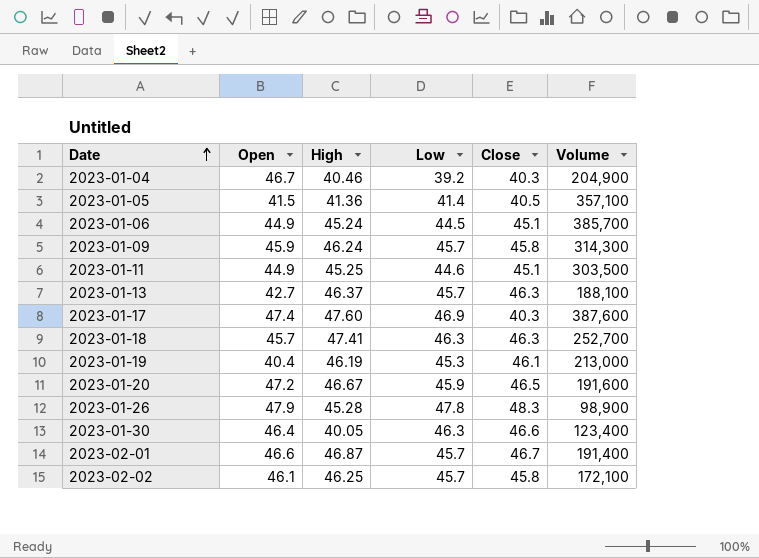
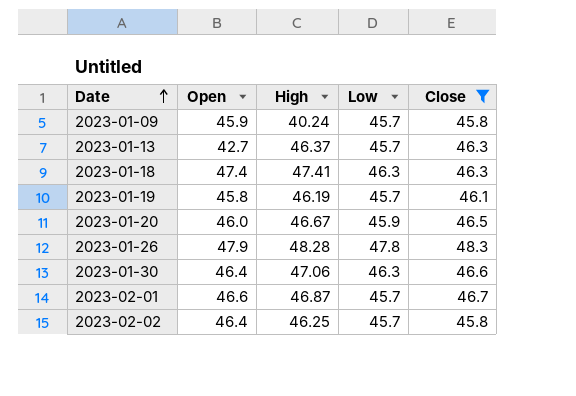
filter: none -> Close >= 45.8
column Volume | position: 6 -> none
2023-01-09 | High: 46.24 -> 40.24
2023-01-18 | Open: 45.7 -> 47.4
2023-01-19 | Open: 40.4 -> 45.8
2023-01-19 | Low: 45.3 -> 45.7
2023-01-20 | Open: 47.2 -> 46.0
2023-01-26 | High: 45.28 -> 48.28
2023-01-30 | High: 40.05 -> 47.06
2023-02-02 | Open: 46.1 -> 46.4

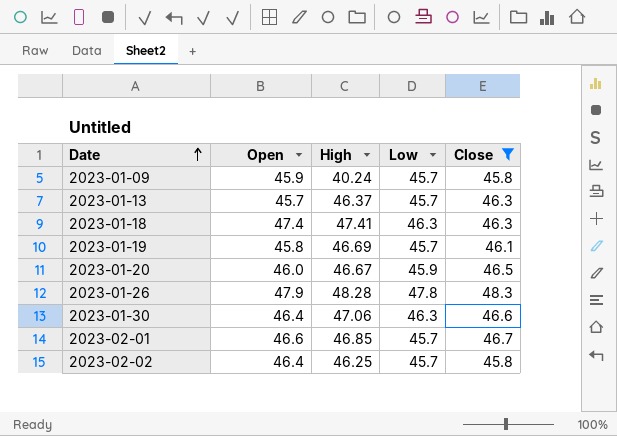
2023-01-13 | Open: 42.7 -> 45.7
2023-01-19 | High: 46.19 -> 46.69
2023-02-01 | High: 46.87 -> 46.85

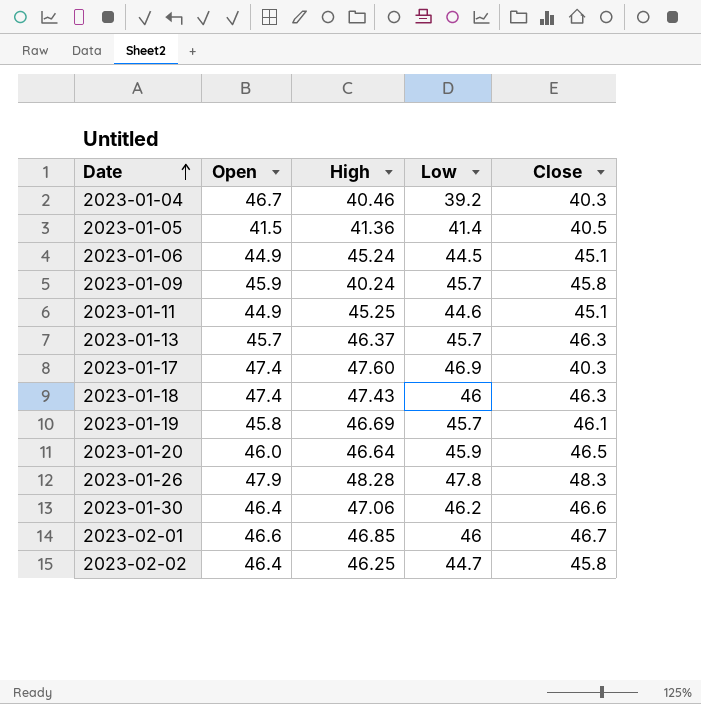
filter: Close >= 45.8 -> none
2023-01-18 | High: 47.41 -> 47.43
2023-01-18 | Low: 46.3 -> 46
2023-01-20 | High: 46.67 -> 46.64
2023-01-30 | Low: 46.3 -> 46.2
2023-02-01 | Low: 45.7 -> 46
2023-02-02 | Low: 45.7 -> 44.7

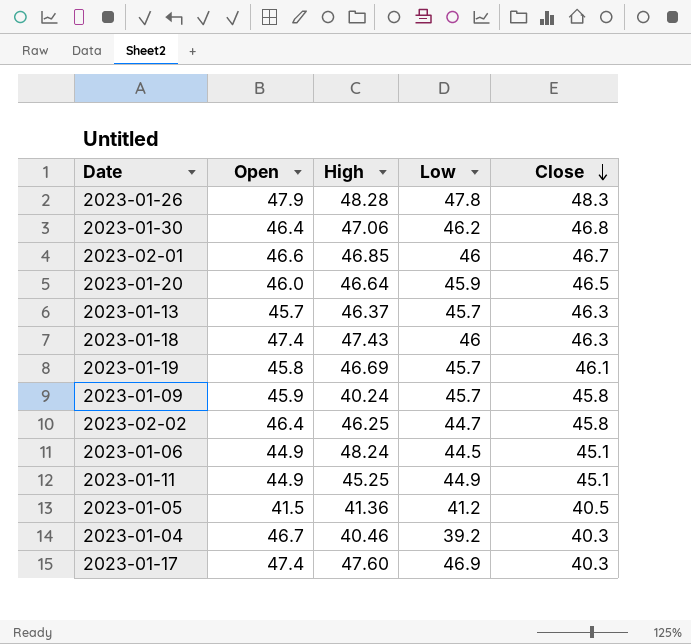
row order: Date ascending -> Close descending
2023-01-30 | Close: 46.6 -> 46.8
2023-01-06 | High: 45.24 -> 48.24
2023-01-11 | Low: 44.6 -> 44.9
2023-01-05 | Low: 41.4 -> 41.2

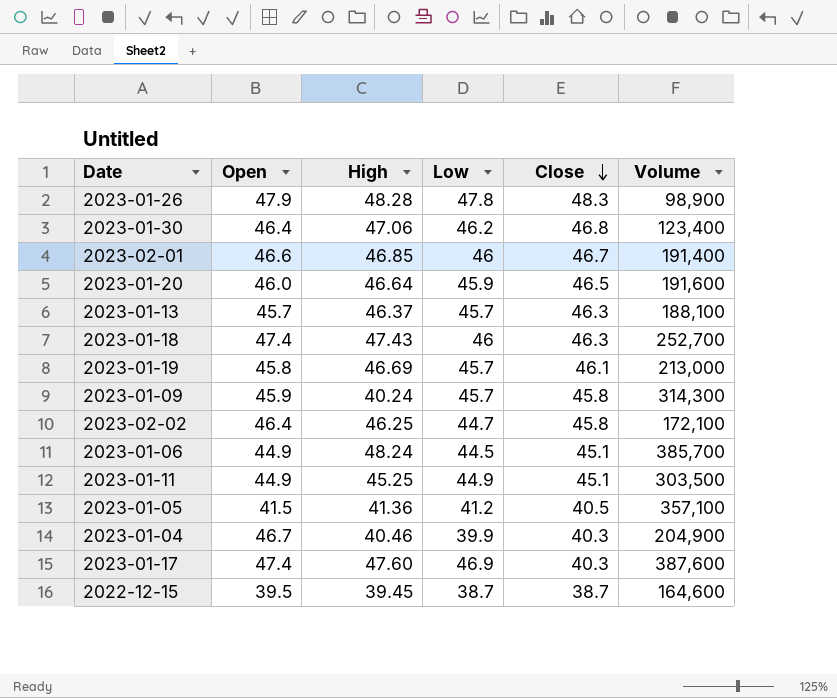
column Volume | position: none -> 6
2023-01-04 | Low: 39.2 -> 39.9
row 2022-12-15: none -> 39.5 | 39.45 | 38.7 | 38.7 | 164,600

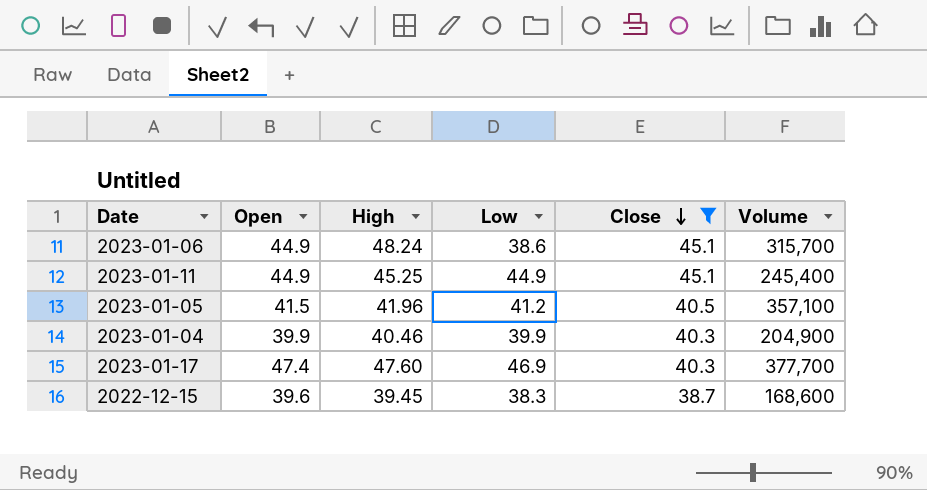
filter: none -> Close <= 45.1
2023-01-06 | Low: 44.5 -> 38.6
2023-01-06 | Volume: 385,700 -> 315,700
2023-01-11 | Volume: 303,500 -> 245,400
2023-01-05 | High: 41.36 -> 41.96
2023-01-04 | Open: 46.7 -> 39.9
2023-01-17 | Volume: 387,600 -> 377,700
2022-12-15 | Open: 39.5 -> 39.6
2022-12-15 | Low: 38.7 -> 38.3
2022-12-15 | Volume: 164,600 -> 168,600

